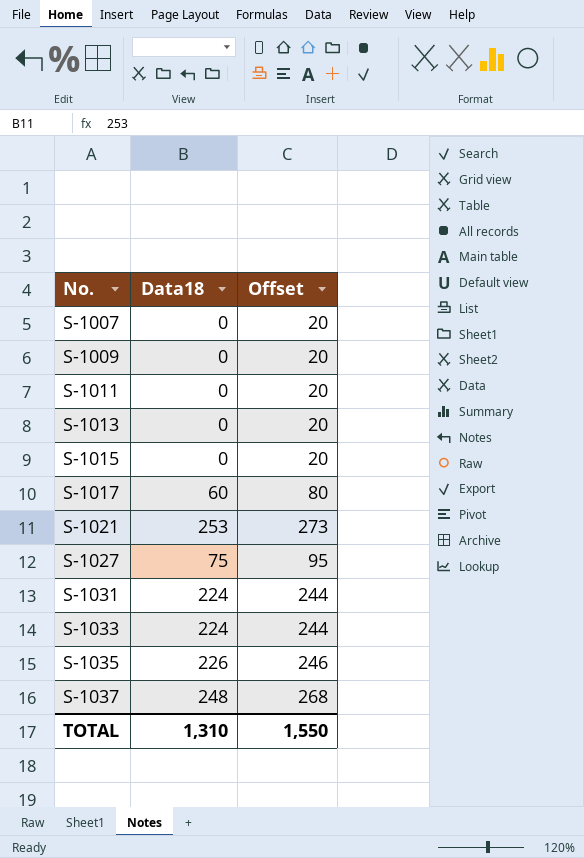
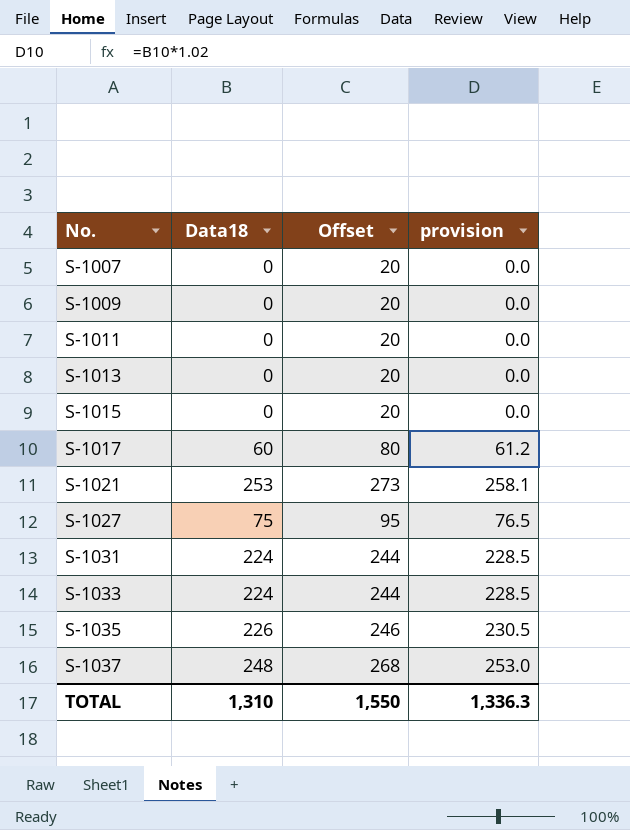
column provision | formula: none -> [Data18] * 1.02

